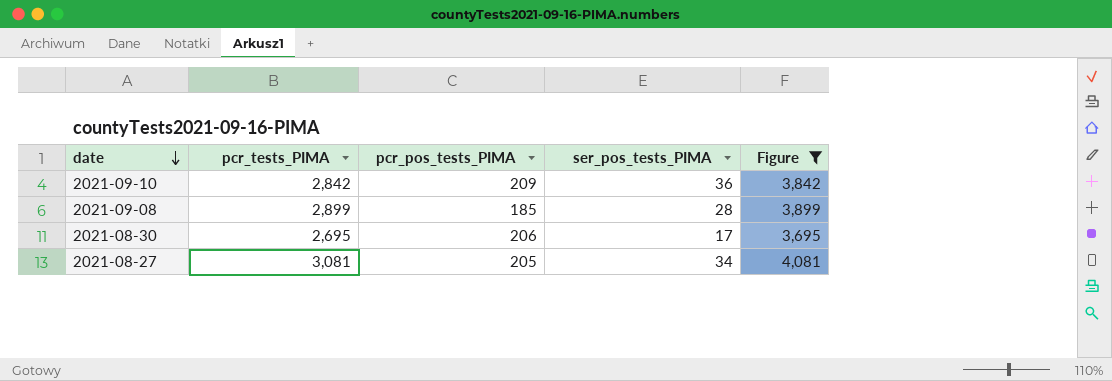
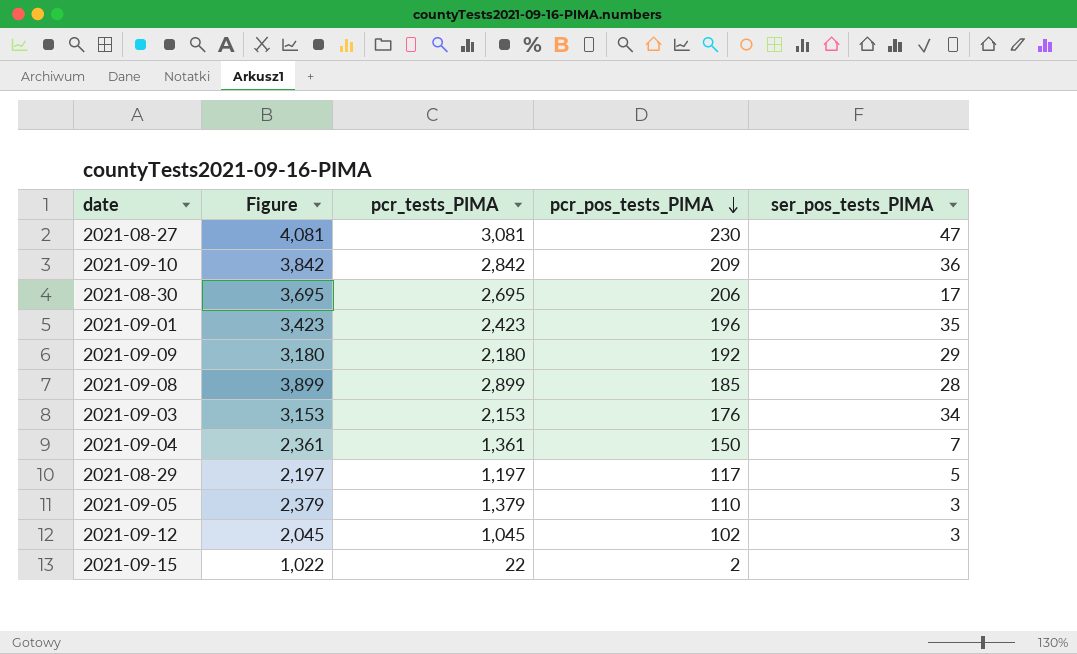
filter: Figure >= 3,695 -> none
row order: date descending -> pcr_pos_tests_PIMA descending
column Figure | position: 5 -> 2
2021-08-27 | pcr_pos_tests_PIMA: 205 -> 230
2021-08-27 | ser_pos_tests_PIMA: 34 -> 47

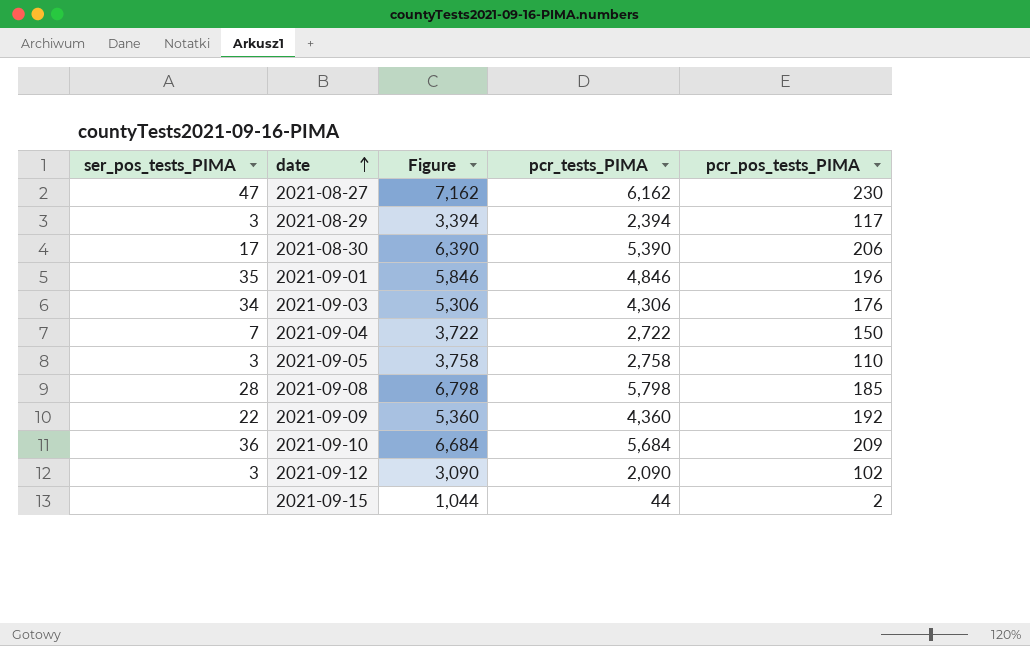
row order: pcr_pos_tests_PIMA descending -> date ascending
column ser_pos_tests_PIMA | position: 5 -> 1
2021-08-27 | Figure: 4,081 -> 7,162
2021-08-27 | pcr_tests_PIMA: 3,081 -> 6,162
2021-08-29 | ser_pos_tests_PIMA: 5 -> 3
2021-08-29 | Figure: 2,197 -> 3,394
2021-08-29 | pcr_tests_PIMA: 1,197 -> 2,394
2021-08-30 | Figure: 3,695 -> 6,390
2021-08-30 | pcr_tests_PIMA: 2,695 -> 5,390
2021-09-01 | Figure: 3,423 -> 5,846
2021-09-01 | pcr_tests_PIMA: 2,423 -> 4,846
2021-09-03 | Figure: 3,153 -> 5,306
2021-09-03 | pcr_tests_PIMA: 2,153 -> 4,306
2021-09-04 | Figure: 2,361 -> 3,722
2021-09-04 | pcr_tests_PIMA: 1,361 -> 2,722
2021-09-05 | Figure: 2,379 -> 3,758
2021-09-05 | pcr_tests_PIMA: 1,379 -> 2,758
2021-09-08 | Figure: 3,899 -> 6,798
2021-09-08 | pcr_tests_PIMA: 2,899 -> 5,798
2021-09-09 | ser_pos_tests_PIMA: 29 -> 22
2021-09-09 | Figure: 3,180 -> 5,360
2021-09-09 | pcr_tests_PIMA: 2,180 -> 4,360
2021-09-10 | Figure: 3,842 -> 6,684
2021-09-10 | pcr_tests_PIMA: 2,842 -> 5,684
2021-09-12 | Figure: 2,045 -> 3,090
2021-09-12 | pcr_tests_PIMA: 1,045 -> 2,090
2021-09-15 | Figure: 1,022 -> 1,044
2021-09-15 | pcr_tests_PIMA: 22 -> 44

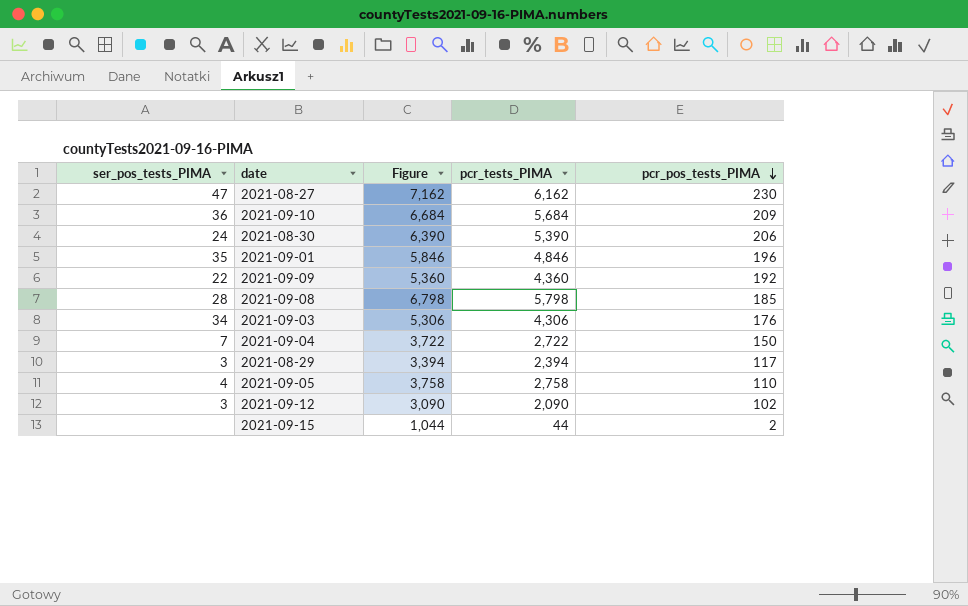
row order: date ascending -> pcr_pos_tests_PIMA descending
2021-08-30 | ser_pos_tests_PIMA: 17 -> 24
2021-09-05 | ser_pos_tests_PIMA: 3 -> 4

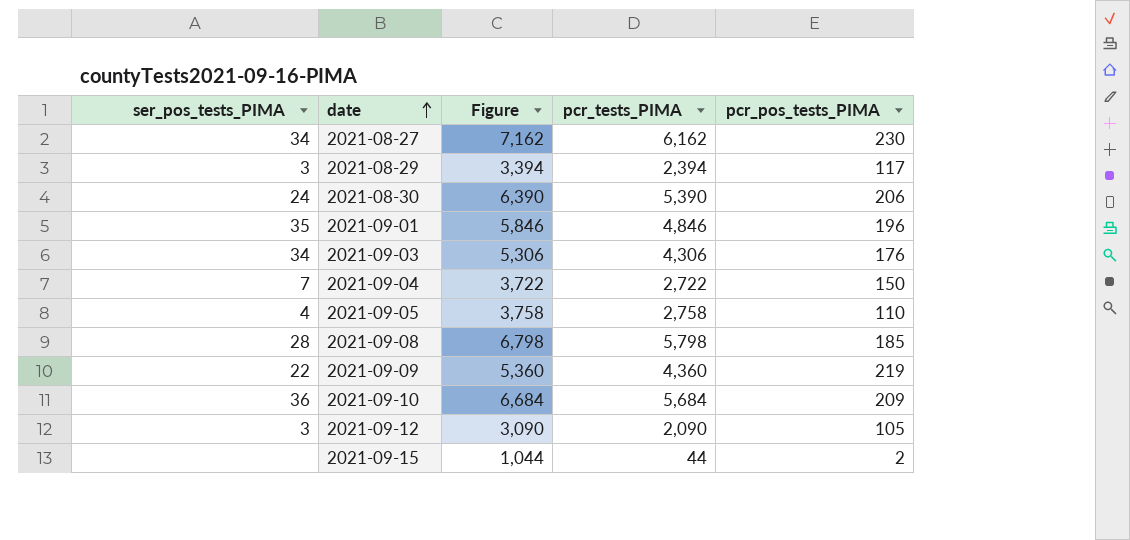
row order: pcr_pos_tests_PIMA descending -> date ascending
2021-08-27 | ser_pos_tests_PIMA: 47 -> 34
2021-09-09 | pcr_pos_tests_PIMA: 192 -> 219
2021-09-12 | pcr_pos_tests_PIMA: 102 -> 105

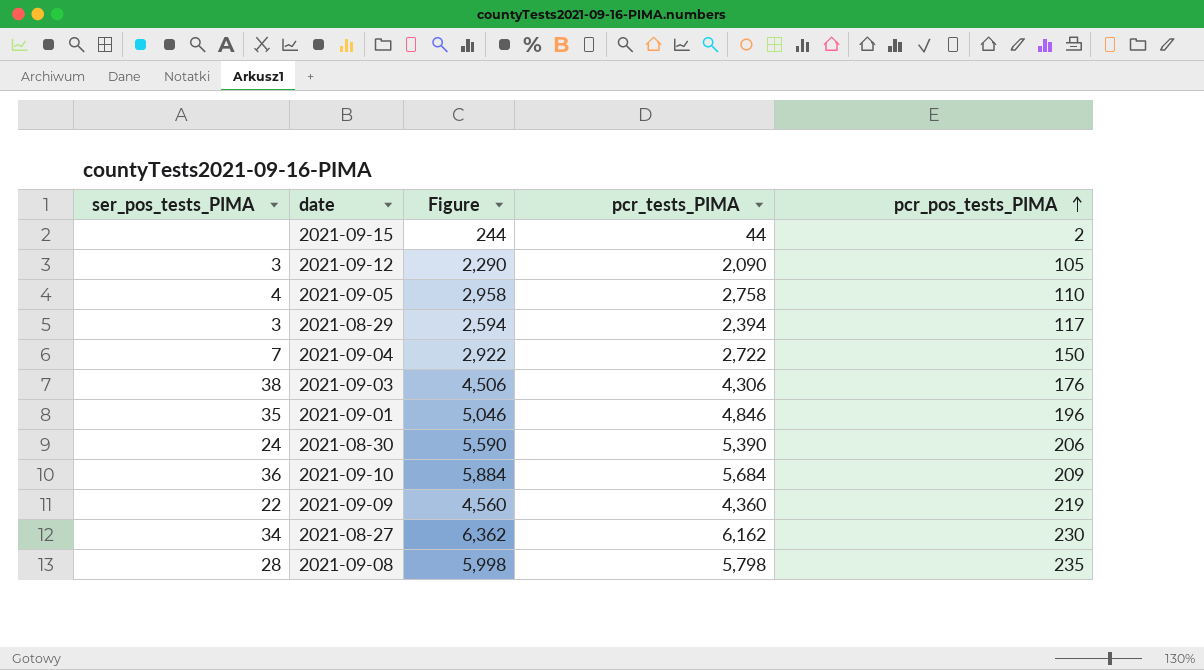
row order: date ascending -> pcr_pos_tests_PIMA ascending
column Figure | formula: [pcr_tests_PIMA] + 1000 -> [pcr_tests_PIMA] + 200
2021-09-03 | ser_pos_tests_PIMA: 34 -> 38
2021-09-08 | pcr_pos_tests_PIMA: 185 -> 235

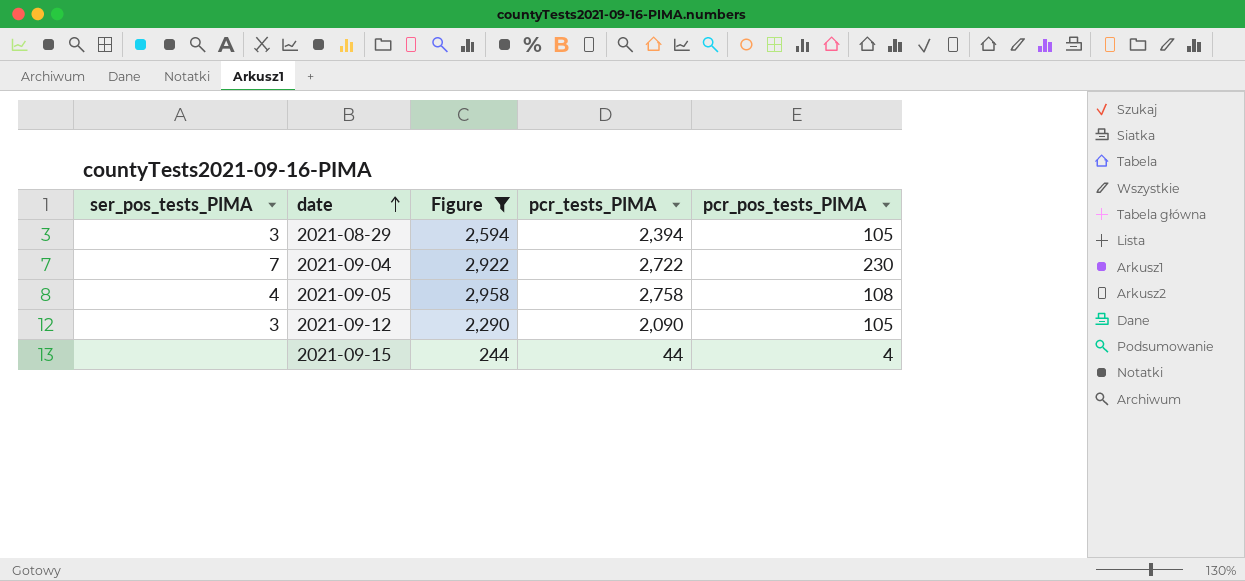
filter: none -> Figure <= 2,958
row order: pcr_pos_tests_PIMA ascending -> date ascending
2021-08-29 | pcr_pos_tests_PIMA: 117 -> 105
2021-09-04 | pcr_pos_tests_PIMA: 150 -> 230
2021-09-05 | pcr_pos_tests_PIMA: 110 -> 108
2021-09-15 | pcr_pos_tests_PIMA: 2 -> 4

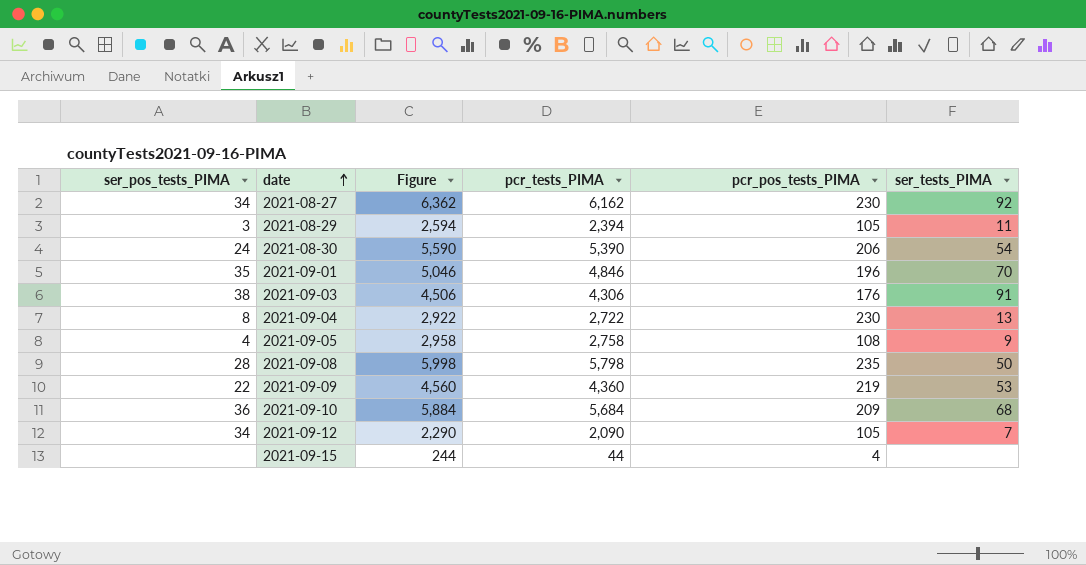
filter: Figure <= 2,958 -> none
column ser_tests_PIMA | position: none -> 6
2021-09-04 | ser_pos_tests_PIMA: 7 -> 8
2021-09-12 | ser_pos_tests_PIMA: 3 -> 34

